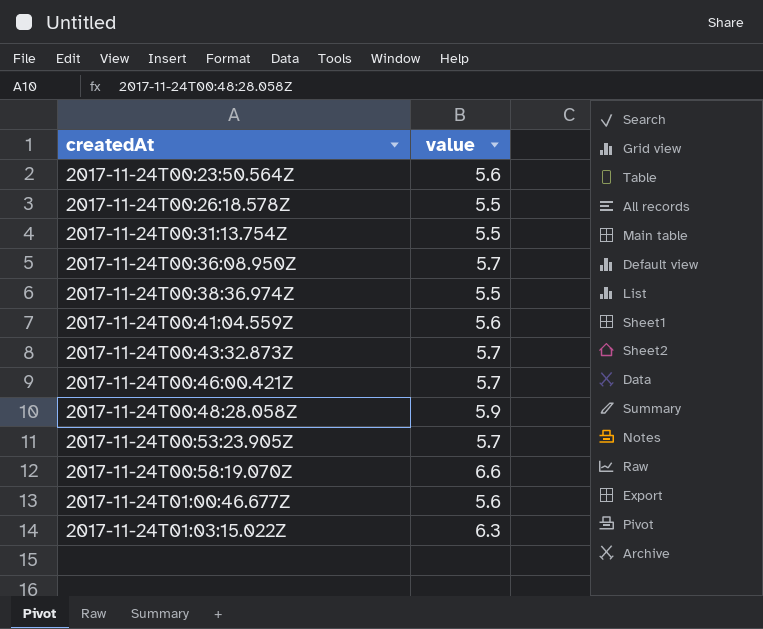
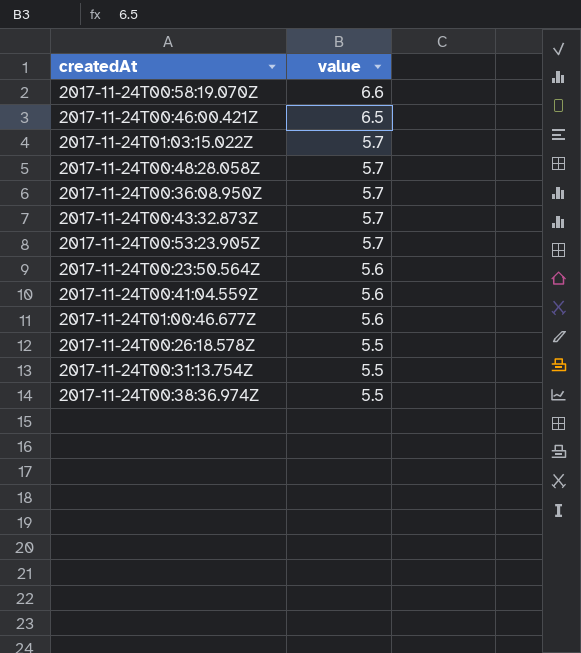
row order: createdAt ascending -> value descending
2017-11-24T00:46:00.421Z | value: 5.7 -> 6.5
2017-11-24T01:03:15.022Z | value: 6.3 -> 5.7
2017-11-24T00:48:28.058Z | value: 5.9 -> 5.7

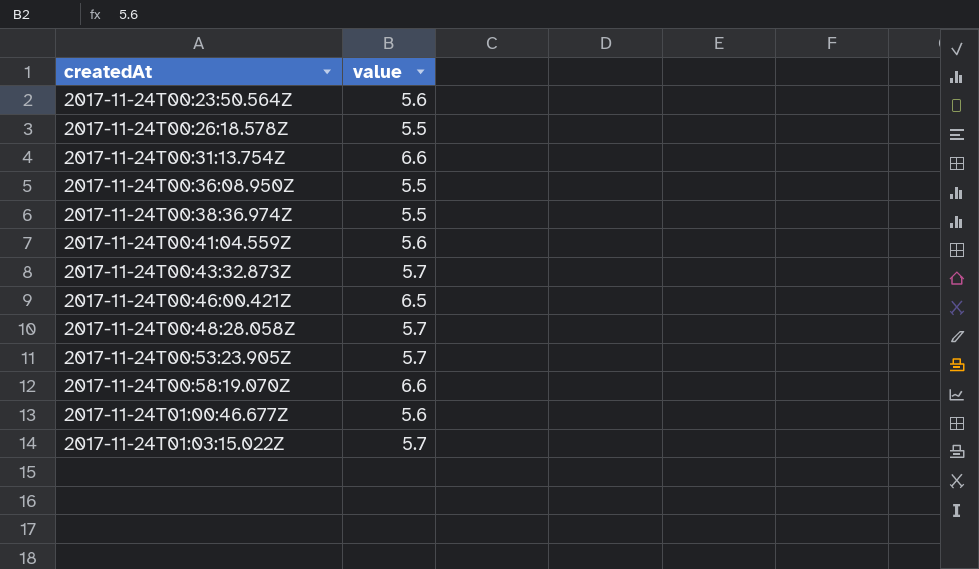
row order: value descending -> createdAt ascending
2017-11-24T00:31:13.754Z | value: 5.5 -> 6.6
2017-11-24T00:36:08.950Z | value: 5.7 -> 5.5

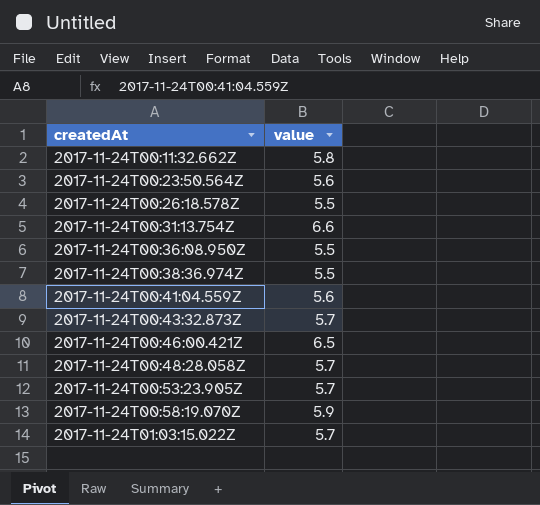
row 2017-11-24T01:00:46.677Z: 5.6 -> none
row 2017-11-24T00:11:32.662Z: none -> 5.8
2017-11-24T00:58:19.070Z | value: 6.6 -> 5.9

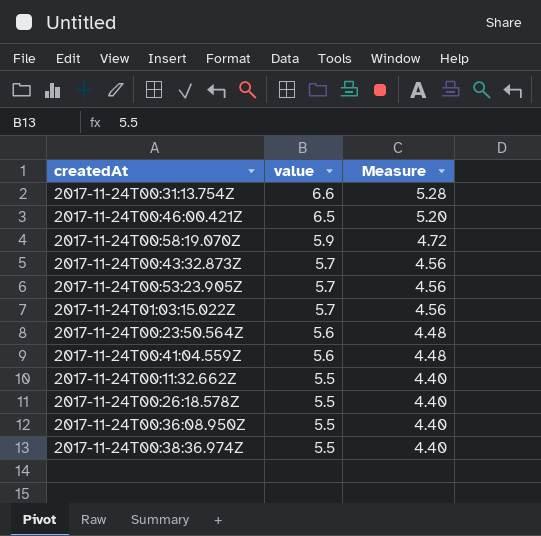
row order: createdAt ascending -> value descending
column Measure | formula: none -> [value] * 0.8
row 2017-11-24T00:48:28.058Z: 5.7 -> none
2017-11-24T00:11:32.662Z | value: 5.8 -> 5.5

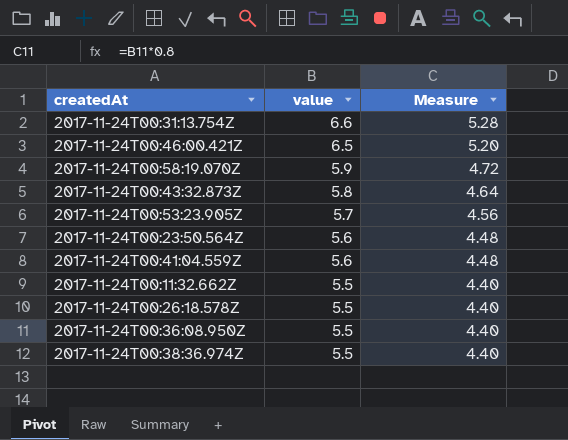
row 2017-11-24T01:03:15.022Z: 5.7 | 4.56 -> none
2017-11-24T00:43:32.873Z | value: 5.7 -> 5.8
2017-11-24T00:43:32.873Z | Measure: 4.56 -> 4.64

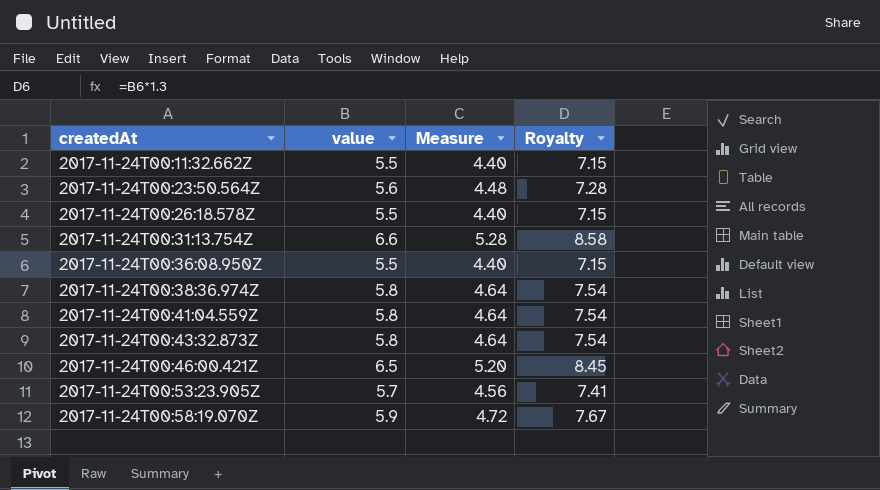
row order: value descending -> createdAt ascending
column Royalty | formula: none -> [value] * 1.3
2017-11-24T00:38:36.974Z | value: 5.5 -> 5.8
2017-11-24T00:38:36.974Z | Measure: 4.40 -> 4.64
2017-11-24T00:41:04.559Z | value: 5.6 -> 5.8
2017-11-24T00:41:04.559Z | Measure: 4.48 -> 4.64

